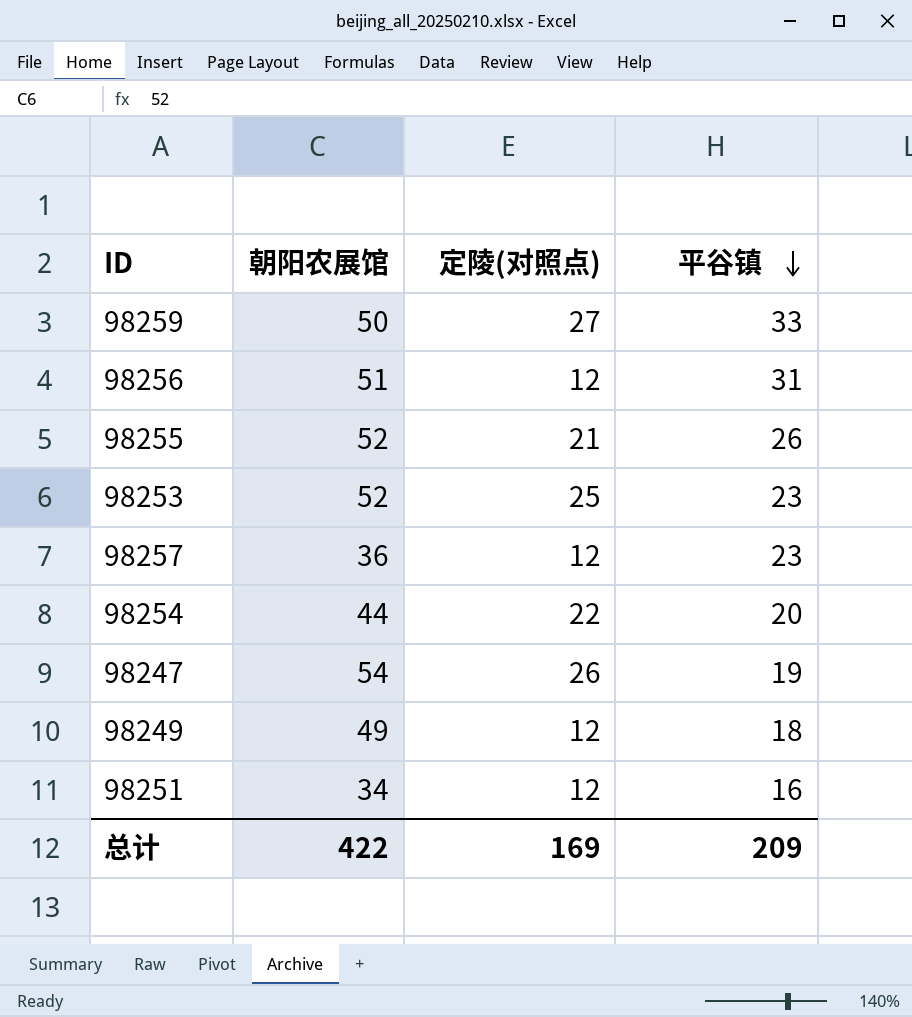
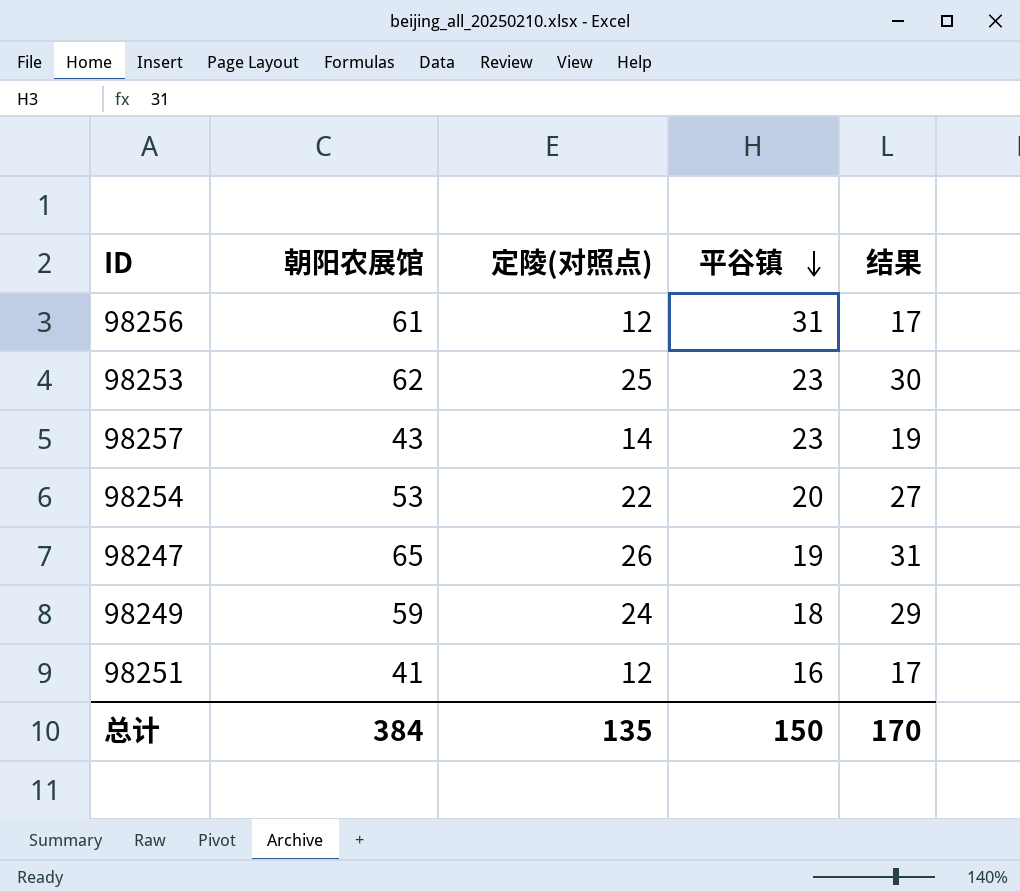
column 结果 | formula: none -> [定陵(对照点)] + 5
row 98259: 50 | 27 | 33 -> none
row 98255: 52 | 21 | 26 -> none
98256 | 朝阳农展馆: 51 -> 61
98253 | 朝阳农展馆: 52 -> 62
98257 | 朝阳农展馆: 36 -> 43
98257 | 定陵(对照点): 12 -> 14
98254 | 朝阳农展馆: 44 -> 53
98247 | 朝阳农展馆: 54 -> 65
98249 | 朝阳农展馆: 49 -> 59
98249 | 定陵(对照点): 12 -> 24
98251 | 朝阳农展馆: 34 -> 41
总计 | 朝阳农展馆: 422 -> 384
总计 | 定陵(对照点): 169 -> 135
总计 | 平谷镇: 209 -> 150

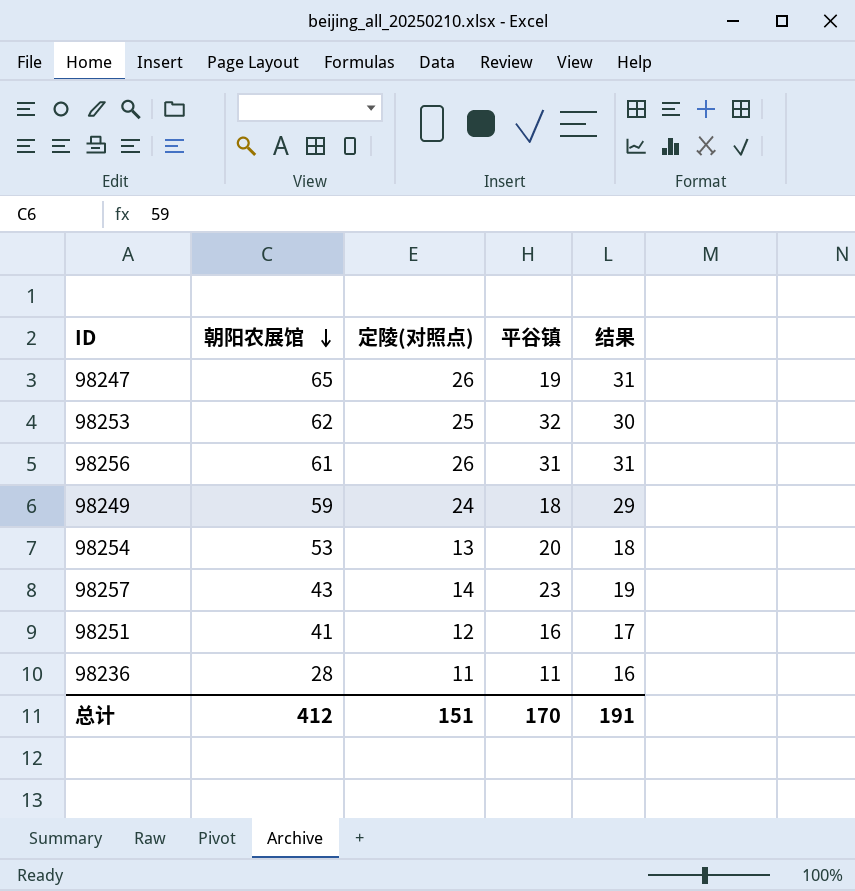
row order: 平谷镇 descending -> 朝阳农展馆 descending
98253 | 平谷镇: 23 -> 32
98256 | 定陵(对照点): 12 -> 26
98256 | 结果: 17 -> 31
98254 | 定陵(对照点): 22 -> 13
98254 | 结果: 27 -> 18
row 98236: none -> 28 | 11 | 11 | 16
总计 | 朝阳农展馆: 384 -> 412
总计 | 定陵(对照点): 135 -> 151
总计 | 平谷镇: 150 -> 170
总计 | 结果: 170 -> 191

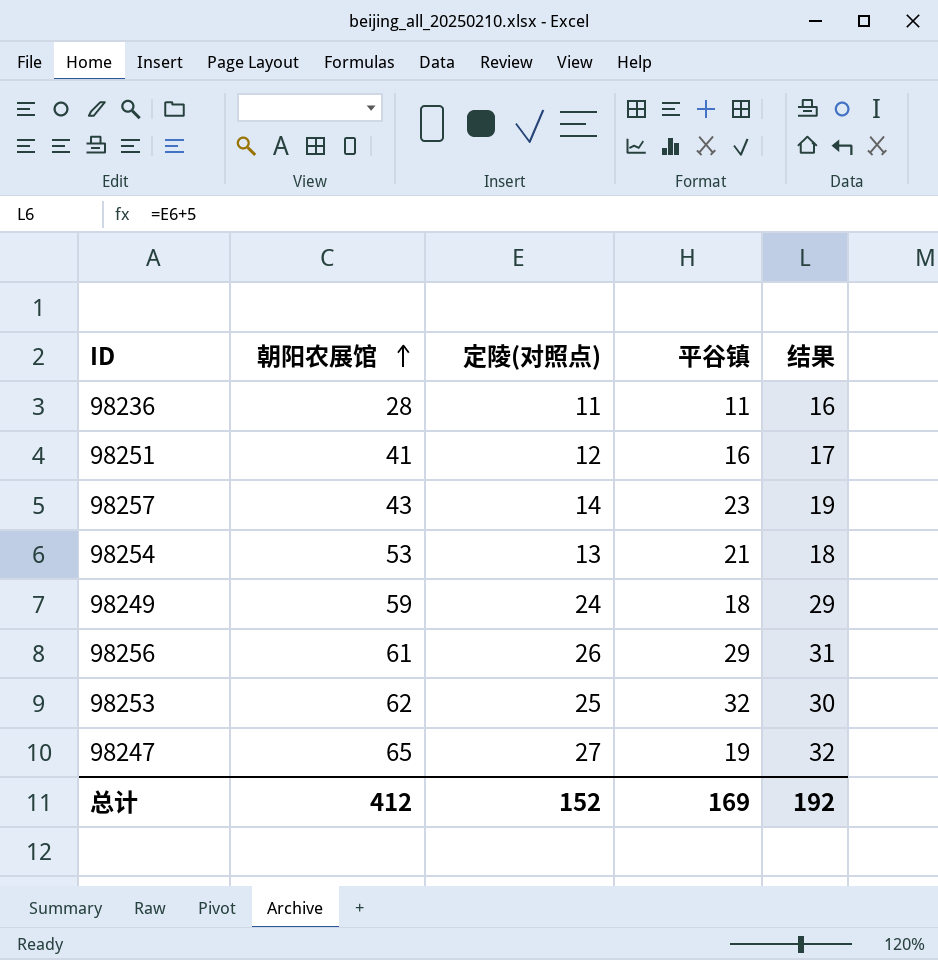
row order: 朝阳农展馆 descending -> 朝阳农展馆 ascending
98254 | 平谷镇: 20 -> 21
98256 | 平谷镇: 31 -> 29
98247 | 定陵(对照点): 26 -> 27
98247 | 结果: 31 -> 32
总计 | 定陵(对照点): 151 -> 152
总计 | 平谷镇: 170 -> 169
总计 | 结果: 191 -> 192

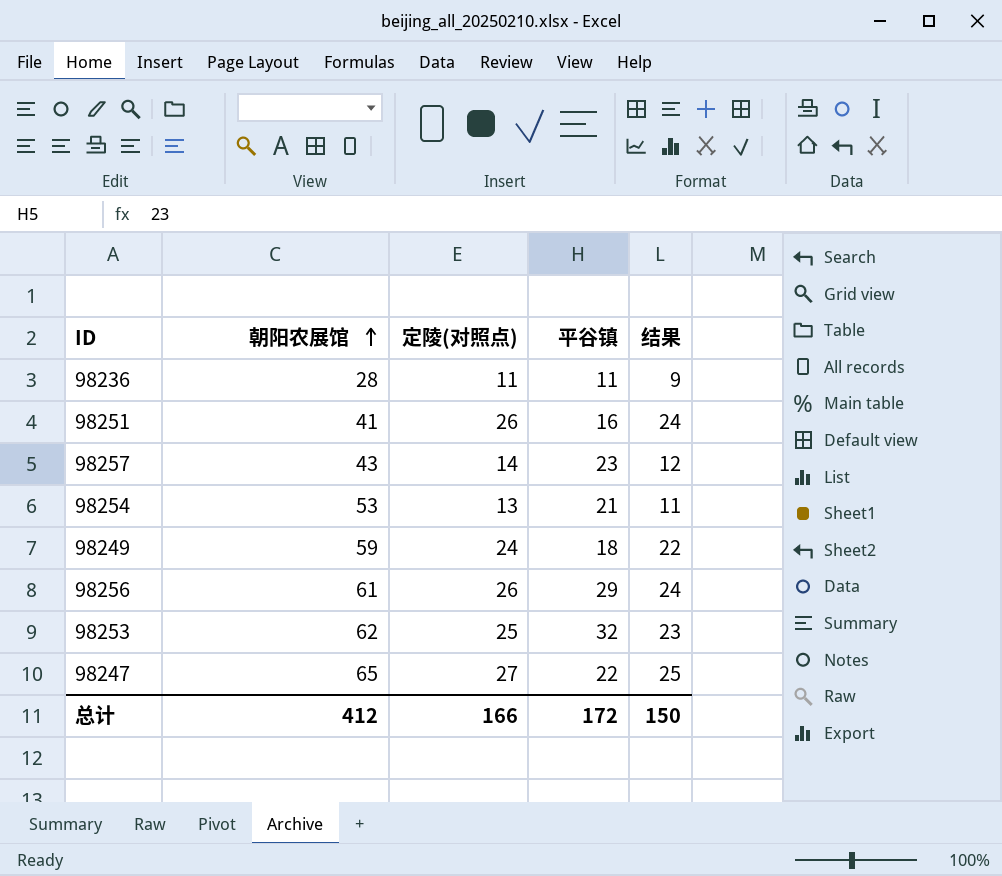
column 结果 | formula: [定陵(对照点)] + 5 -> [定陵(对照点)] - 2
98251 | 定陵(对照点): 12 -> 26
98247 | 平谷镇: 19 -> 22
总计 | 定陵(对照点): 152 -> 166
总计 | 平谷镇: 169 -> 172
总计 | 结果: 192 -> 150

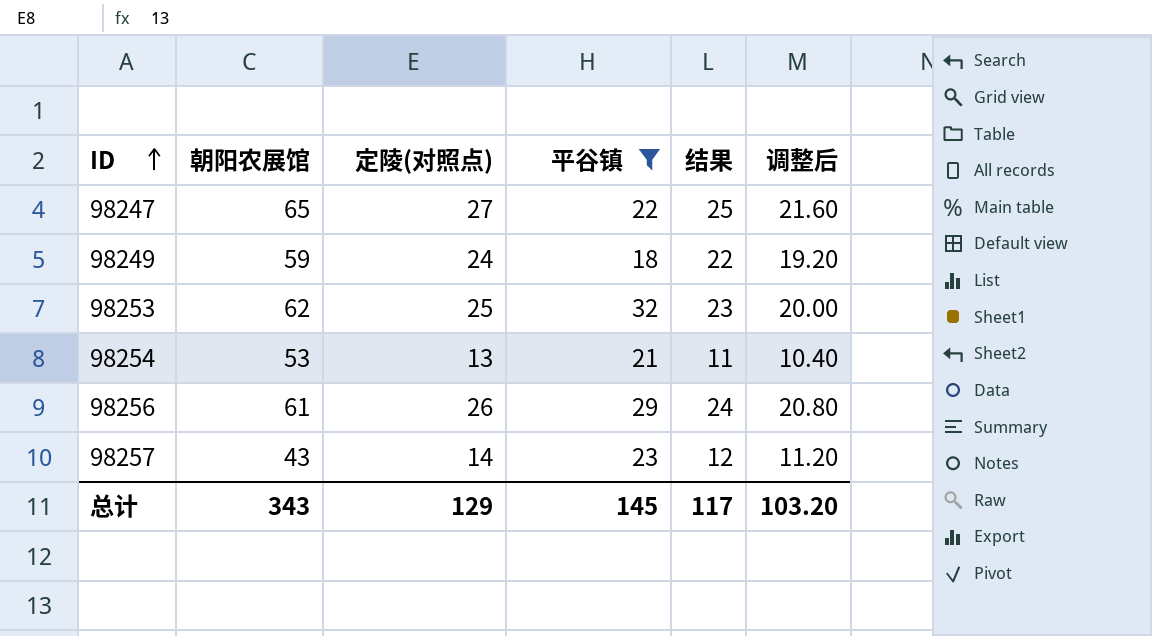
filter: none -> 平谷镇 >= 18
row order: 朝阳农展馆 ascending -> ID ascending
column 调整后 | formula: none -> [定陵(对照点)] * 0.8
总计 | 朝阳农展馆: 412 -> 343
总计 | 定陵(对照点): 166 -> 129
总计 | 平谷镇: 172 -> 145
总计 | 结果: 150 -> 117

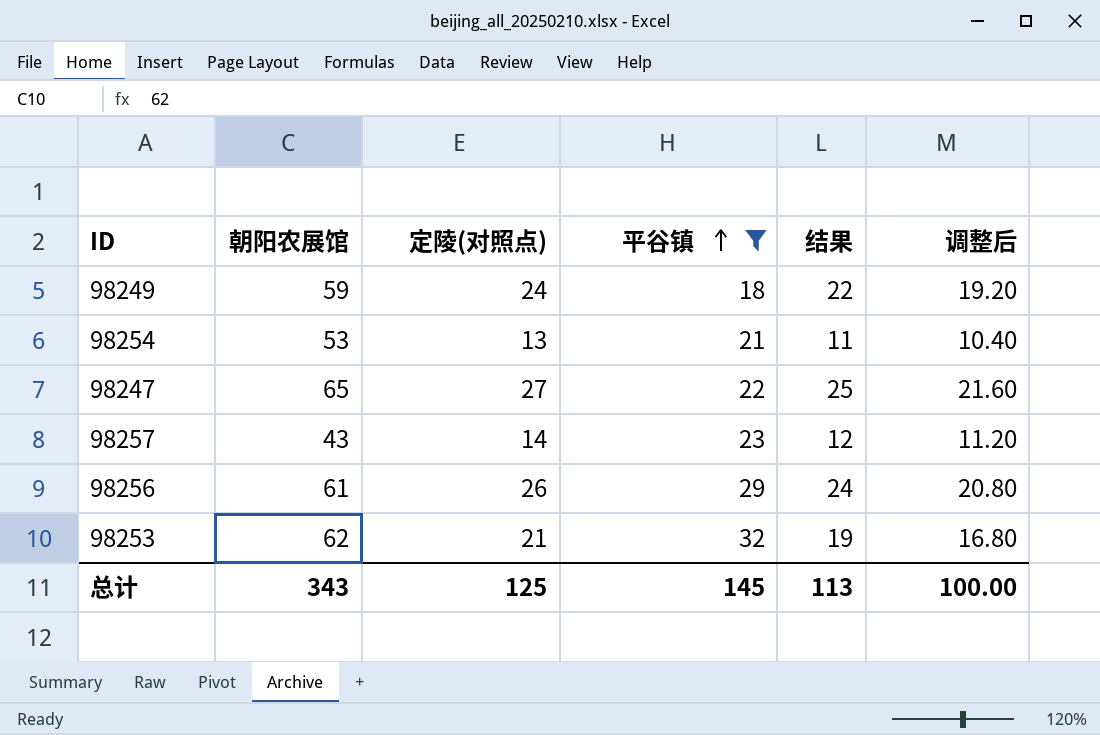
row order: ID ascending -> 平谷镇 ascending
98253 | 定陵(对照点): 25 -> 21
98253 | 结果: 23 -> 19
98253 | 调整后: 20.00 -> 16.80
总计 | 定陵(对照点): 129 -> 125
总计 | 结果: 117 -> 113
总计 | 调整后: 103.20 -> 100.00

